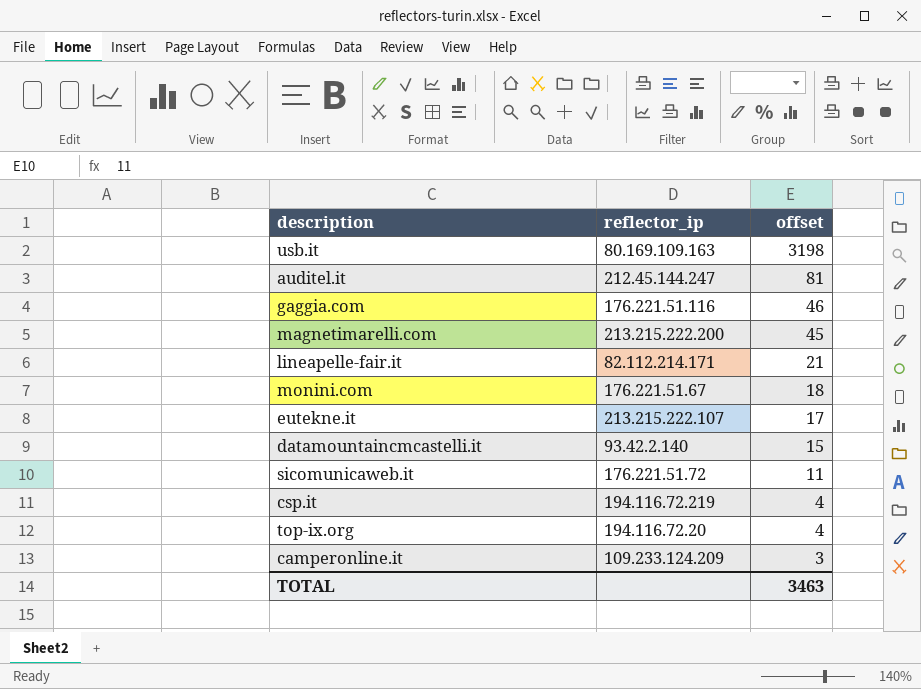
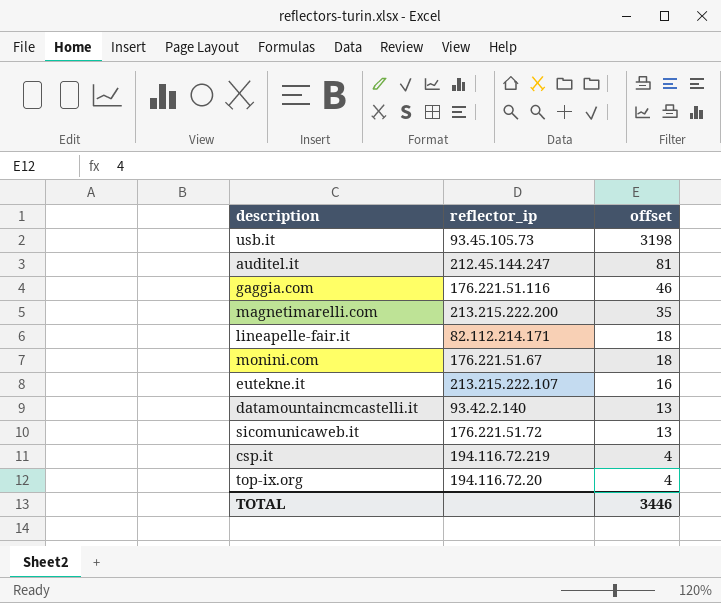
row camperonline.it: 109.233.124.209 | 3 -> none
usb.it | reflector_ip: 80.169.109.163 -> 93.45.105.73
magnetimarelli.com | offset: 45 -> 35
lineapelle-fair.it | offset: 21 -> 18
eutekne.it | offset: 17 -> 16
datamountaincmcastelli.it | offset: 15 -> 13
sicomunicaweb.it | offset: 11 -> 13
TOTAL | offset: 3463 -> 3446

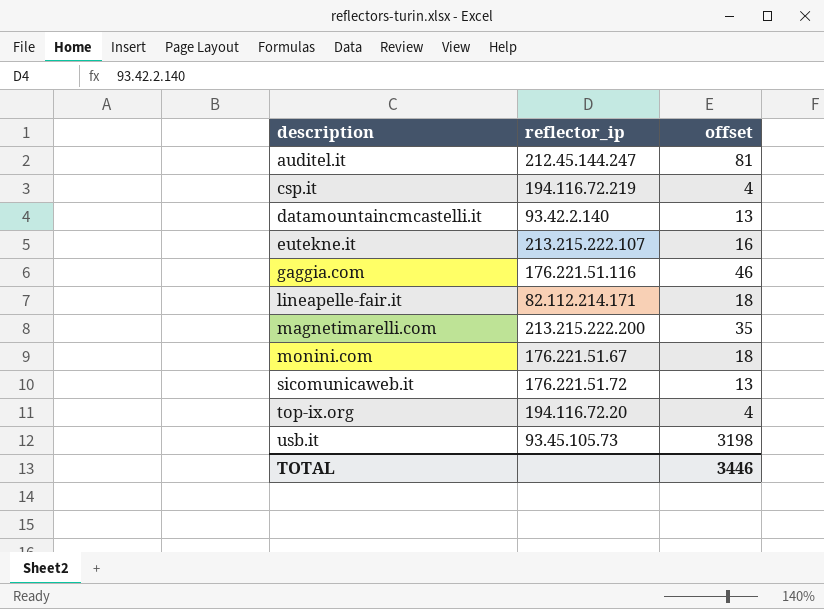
row order: offset descending -> description ascending

